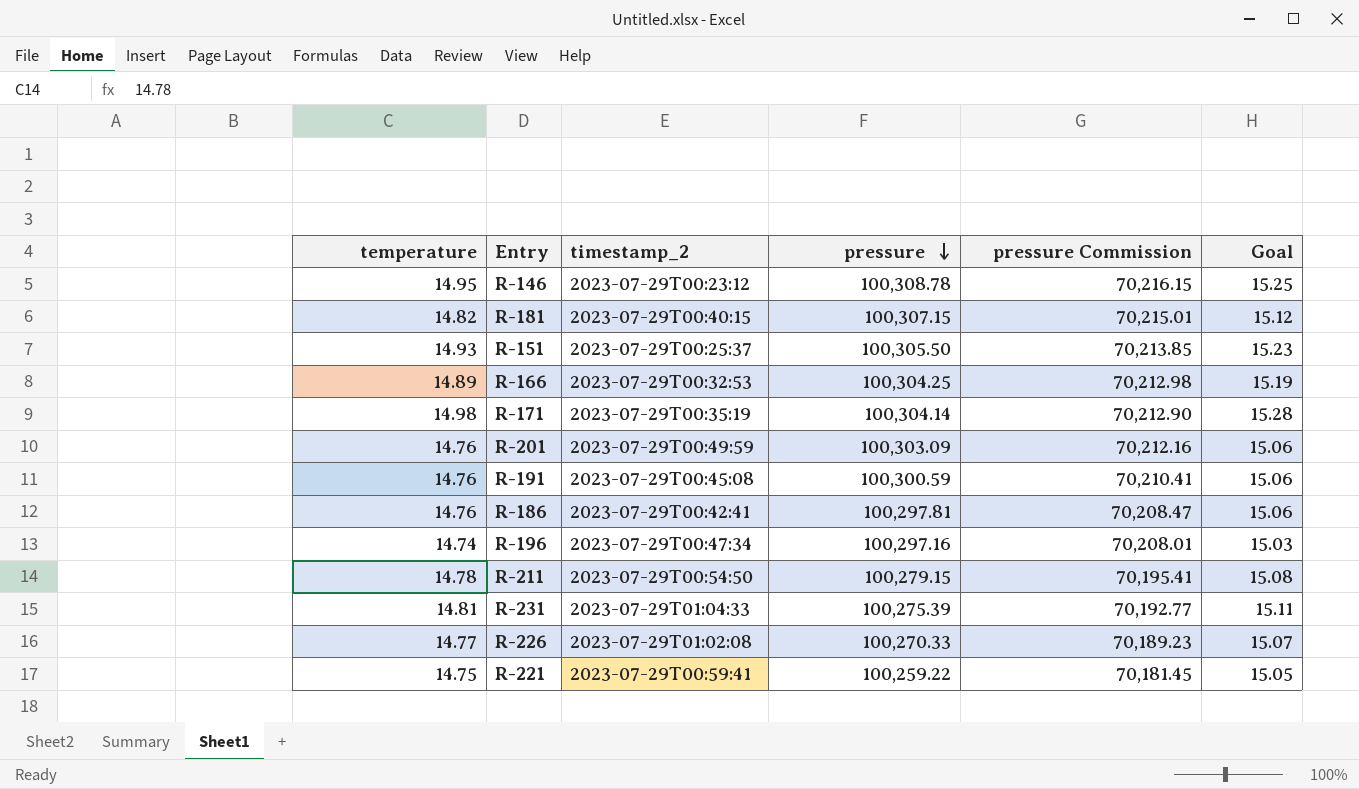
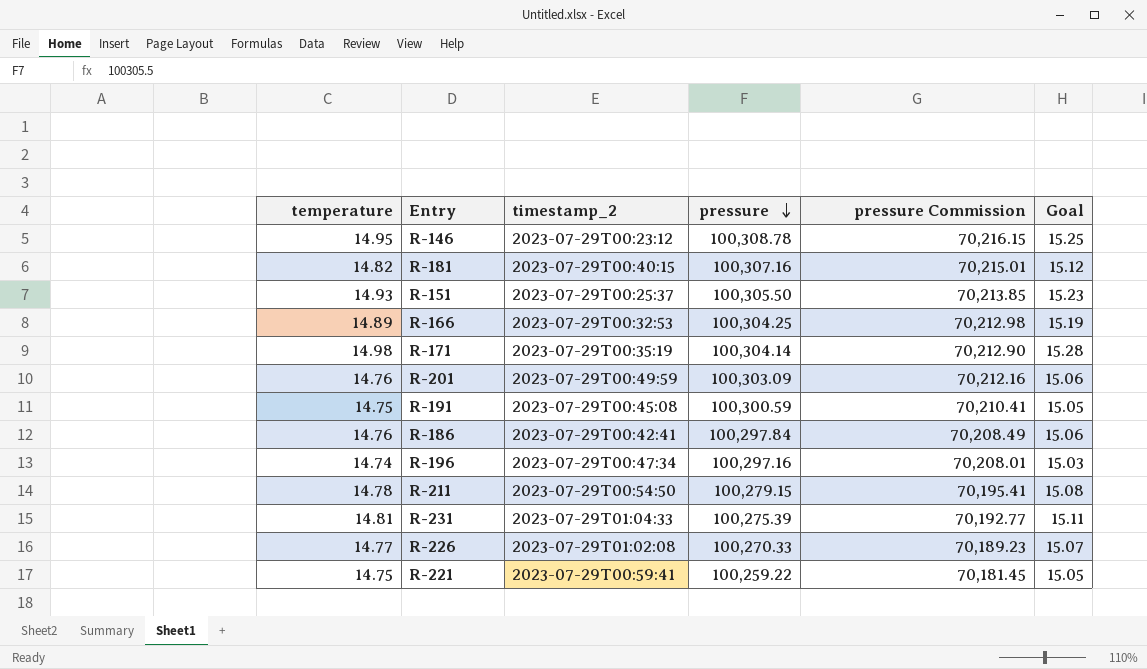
R-181 | pressure: 100,307.15 -> 100,307.16
R-191 | temperature: 14.76 -> 14.75
R-191 | Goal: 15.06 -> 15.05
R-186 | pressure: 100,297.81 -> 100,297.84
R-186 | pressure Commission: 70,208.47 -> 70,208.49

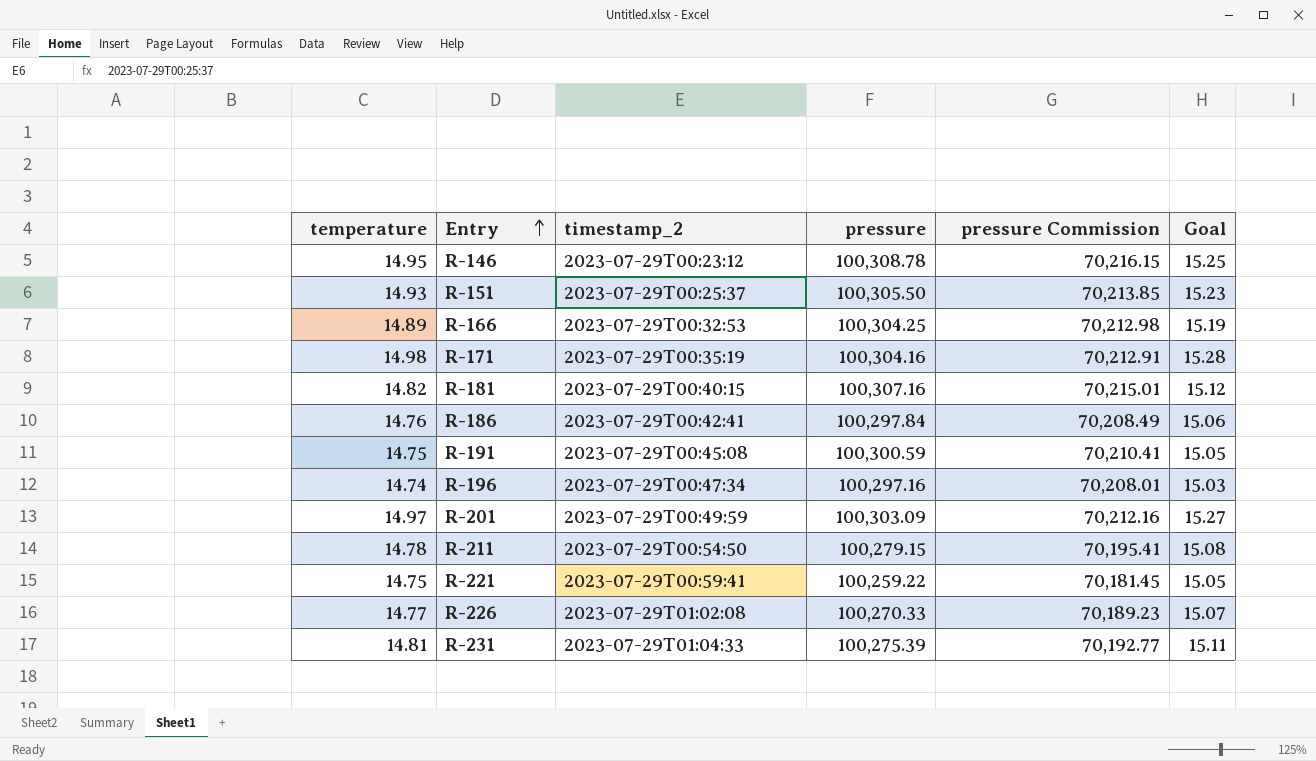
row order: pressure descending -> Entry ascending
R-171 | pressure: 100,304.14 -> 100,304.16
R-171 | pressure Commission: 70,212.90 -> 70,212.91
R-201 | temperature: 14.76 -> 14.97
R-201 | Goal: 15.06 -> 15.27

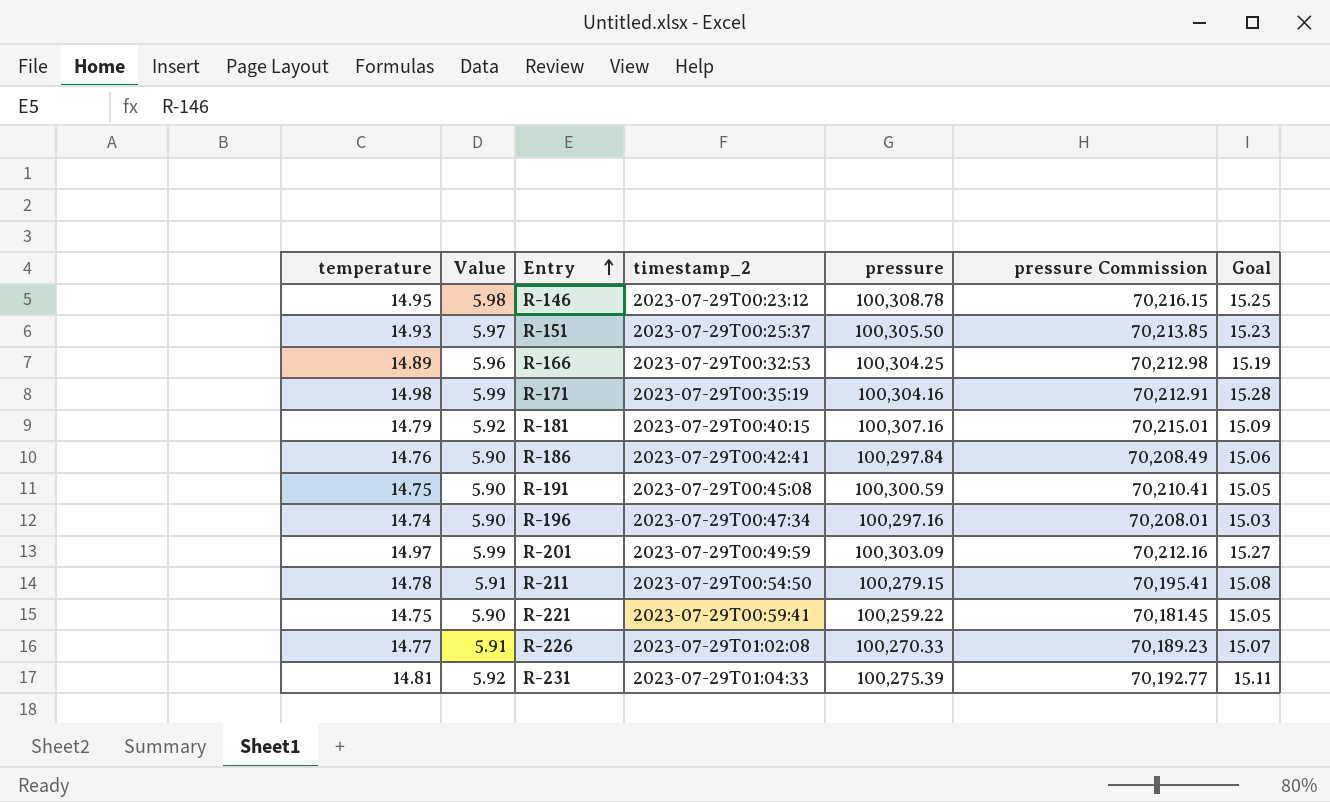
column Value | formula: none -> [temperature] * 0.4
R-181 | temperature: 14.82 -> 14.79
R-181 | Goal: 15.12 -> 15.09

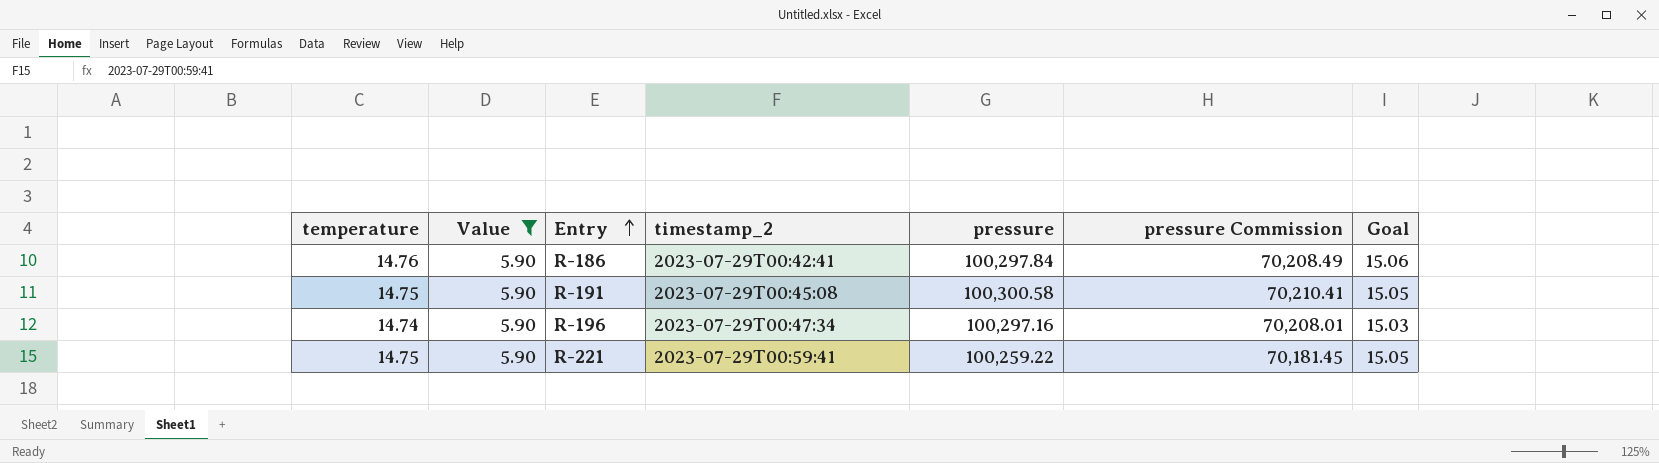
filter: none -> Value = 5.90
R-191 | pressure: 100,300.59 -> 100,300.58

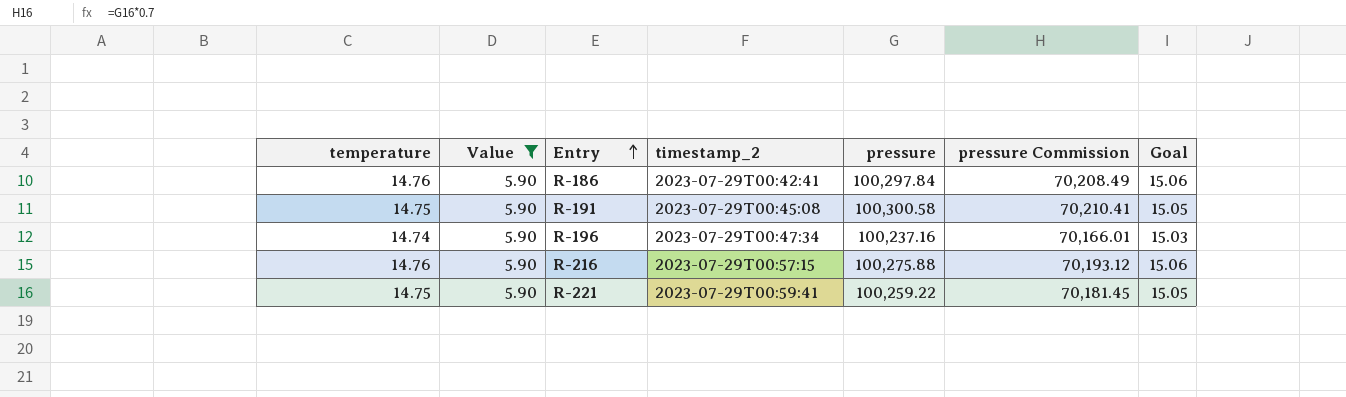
R-196 | pressure: 100,297.16 -> 100,237.16
R-196 | pressure Commission: 70,208.01 -> 70,166.01
row R-216: none -> 14.76 | 5.90 | 2023-07-29T00:57:15 | 100,275.88 | 70,193.12 | 15.06

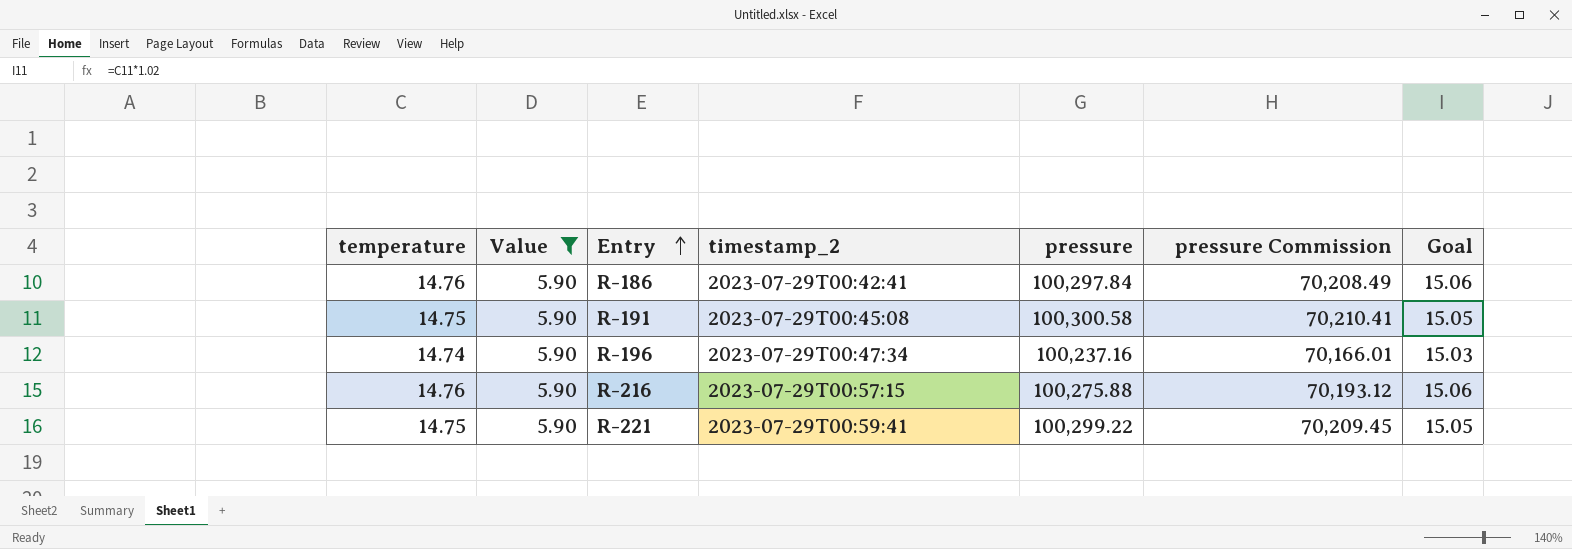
R-221 | pressure: 100,259.22 -> 100,299.22
R-221 | pressure Commission: 70,181.45 -> 70,209.45

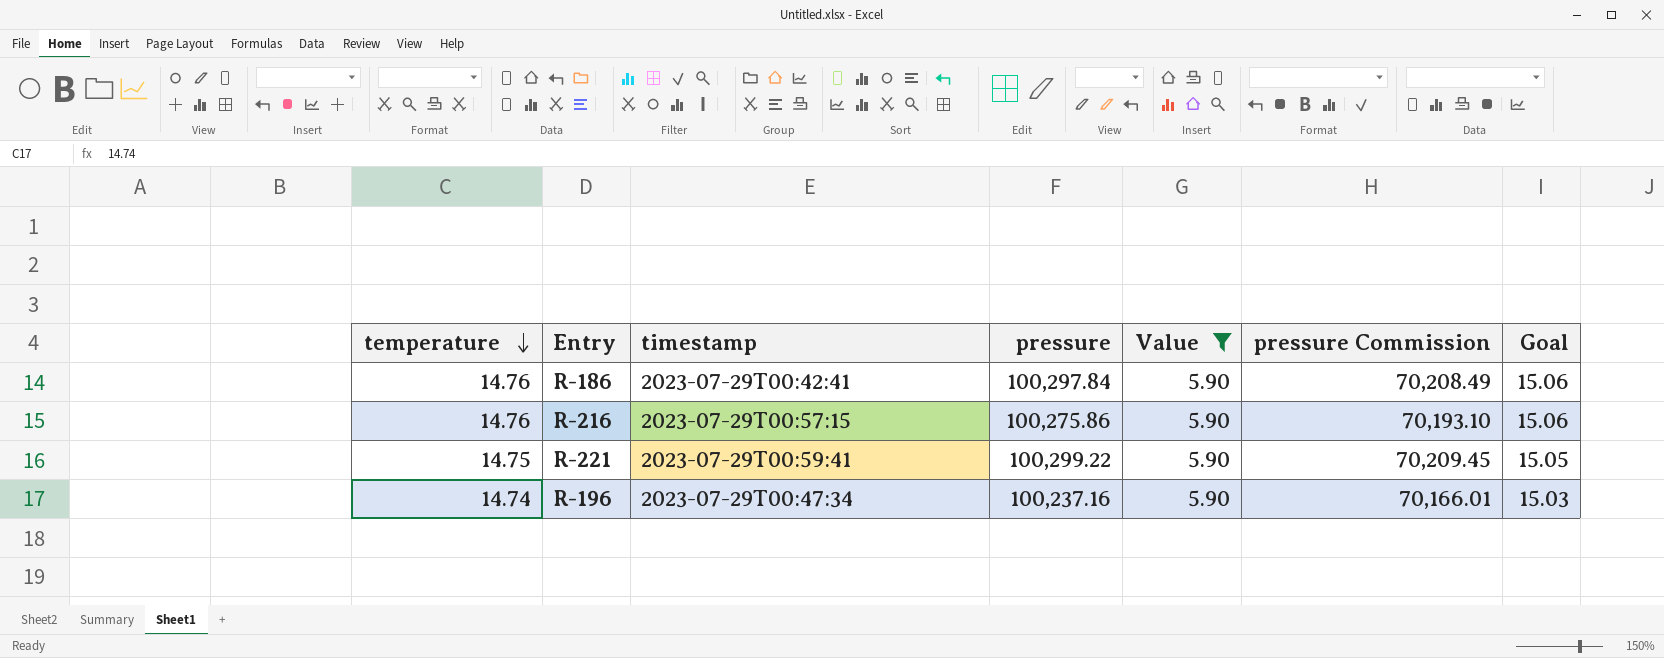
row order: Entry ascending -> temperature descending
column name: timestamp_2 -> timestamp
column Value | position: 2 -> 5
row R-191: 14.75 | 5.90 | 2023-07-29T00:45:08 | 100,300.58 | 70,210.41 | 15.05 -> none
R-216 | pressure: 100,275.88 -> 100,275.86
R-216 | pressure Commission: 70,193.12 -> 70,193.10

